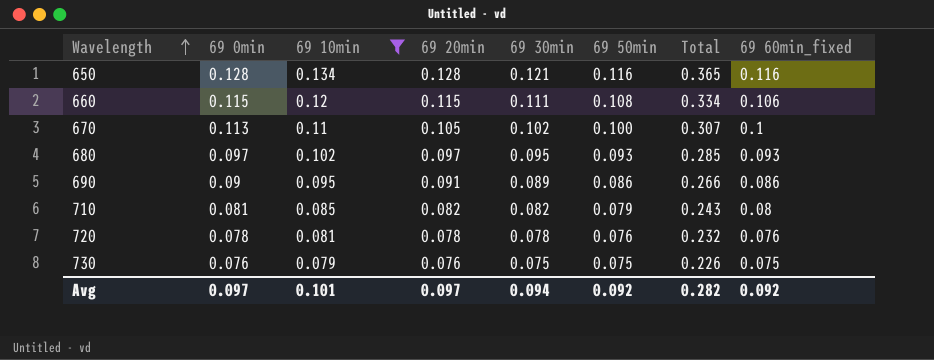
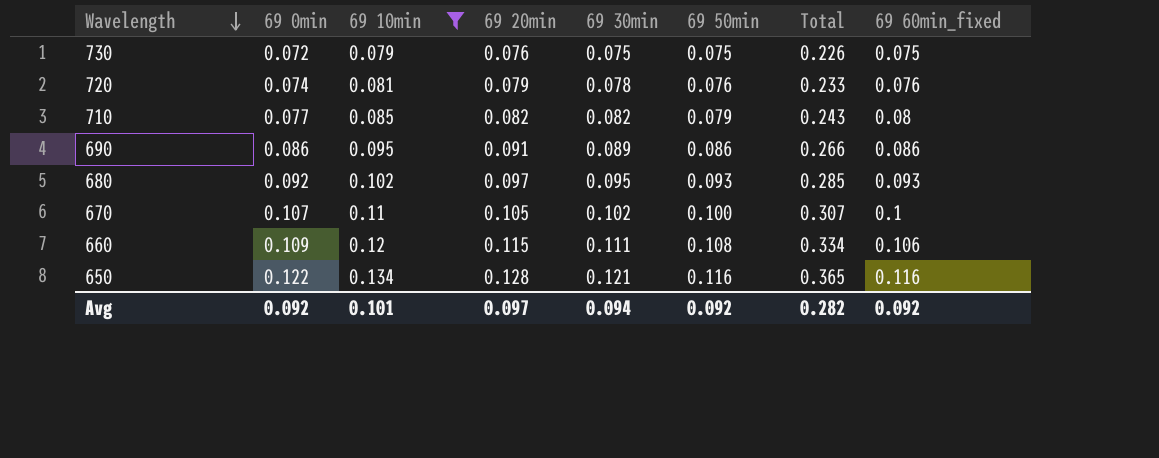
row order: Wavelength ascending -> Wavelength descending
730 | 69 0min: 0.076 -> 0.072
720 | 69 0min: 0.078 -> 0.074
720 | 69 20min: 0.078 -> 0.079
720 | Total: 0.232 -> 0.233
710 | 69 0min: 0.081 -> 0.077
690 | 69 0min: 0.09 -> 0.086
680 | 69 0min: 0.097 -> 0.092
670 | 69 0min: 0.113 -> 0.107
660 | 69 0min: 0.115 -> 0.109
650 | 69 0min: 0.128 -> 0.122
Avg | 69 0min: 0.097 -> 0.092

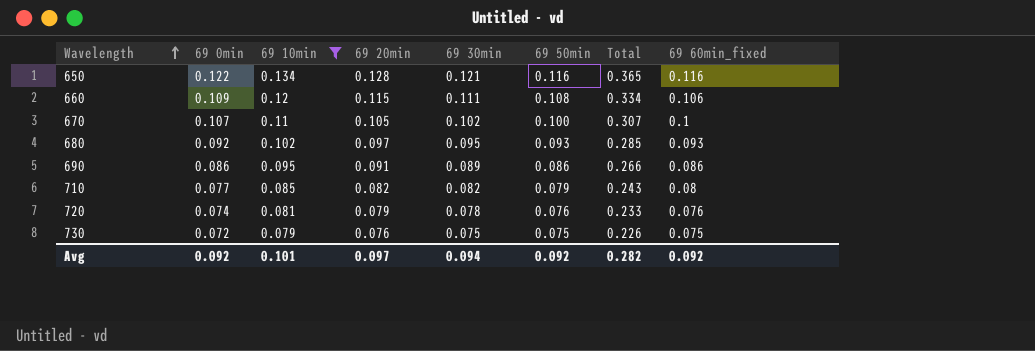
row order: Wavelength descending -> Wavelength ascending

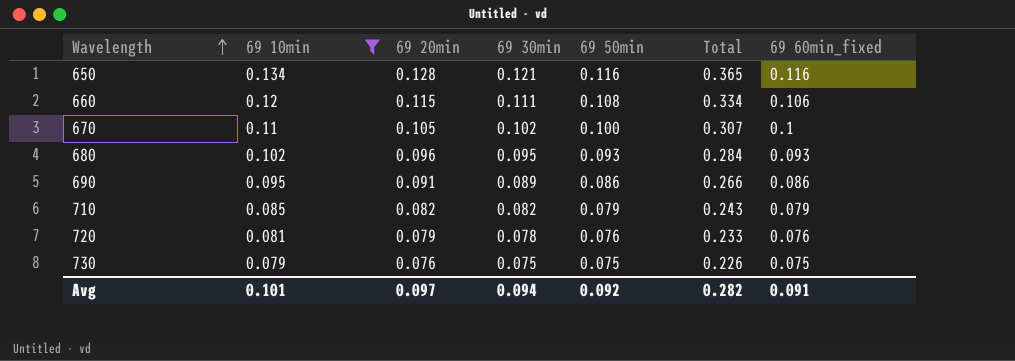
column 69 0min | position: 2 -> none
680 | 69 20min: 0.097 -> 0.096
680 | Total: 0.285 -> 0.284
710 | 69 60min_fixed: 0.08 -> 0.079
Avg | 69 60min_fixed: 0.092 -> 0.091

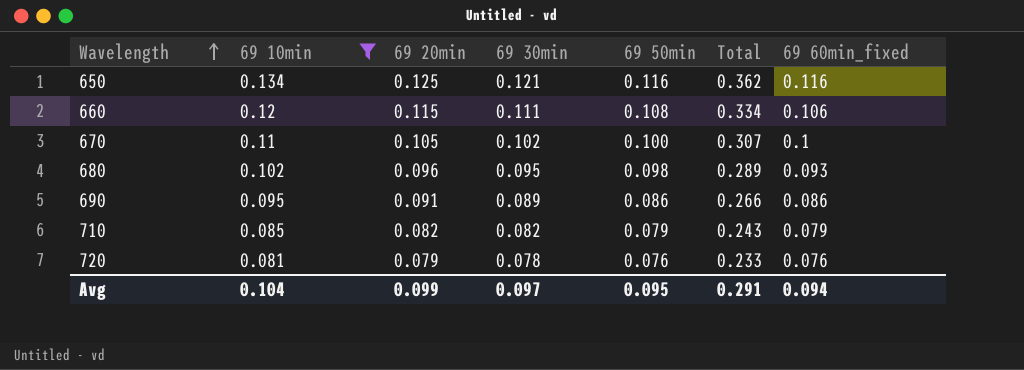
row 730: 0.079 | 0.076 | 0.075 | 0.075 | 0.226 | 0.075 -> none
650 | 69 20min: 0.128 -> 0.125
650 | Total: 0.365 -> 0.362
680 | 69 50min: 0.093 -> 0.098
680 | Total: 0.284 -> 0.289
Avg | 69 10min: 0.101 -> 0.104
Avg | 69 20min: 0.097 -> 0.099
Avg | 69 30min: 0.094 -> 0.097
Avg | 69 50min: 0.092 -> 0.095
Avg | Total: 0.282 -> 0.291
Avg | 69 60min_fixed: 0.091 -> 0.094

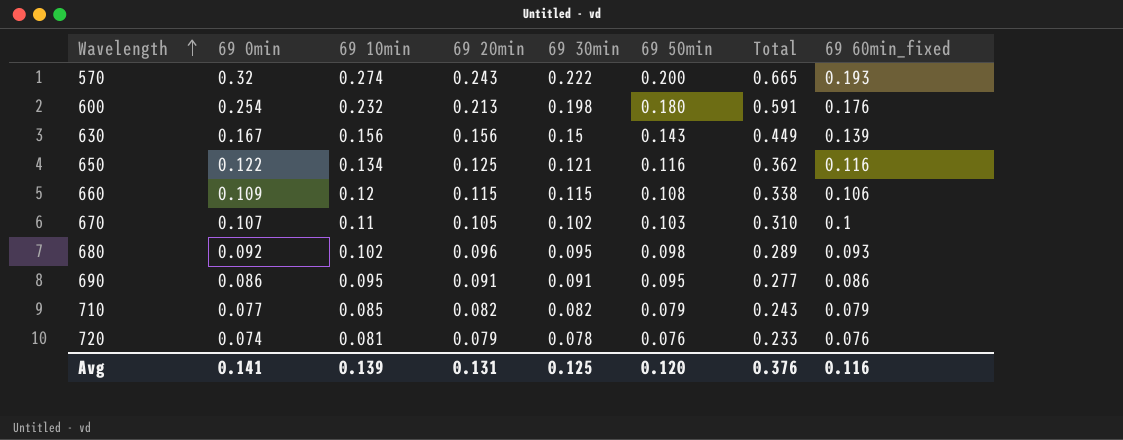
filter: 69 10min <= 0.134 -> none
column 69 0min | position: none -> 2
660 | 69 30min: 0.111 -> 0.115
660 | Total: 0.334 -> 0.338
670 | 69 50min: 0.100 -> 0.103
670 | Total: 0.307 -> 0.310
690 | 69 30min: 0.089 -> 0.091
690 | 69 50min: 0.086 -> 0.095
690 | Total: 0.266 -> 0.277
Avg | 69 10min: 0.104 -> 0.139
Avg | 69 20min: 0.099 -> 0.131
Avg | 69 30min: 0.097 -> 0.125
Avg | 69 50min: 0.095 -> 0.120
Avg | Total: 0.291 -> 0.376
Avg | 69 60min_fixed: 0.094 -> 0.116

